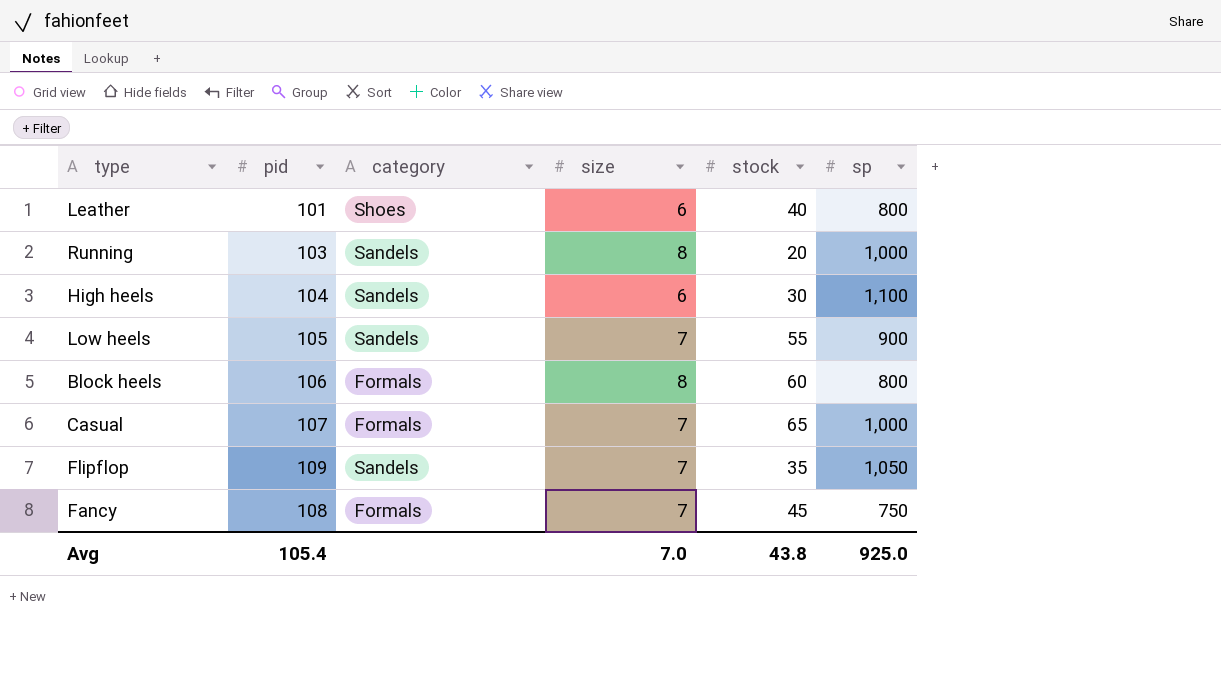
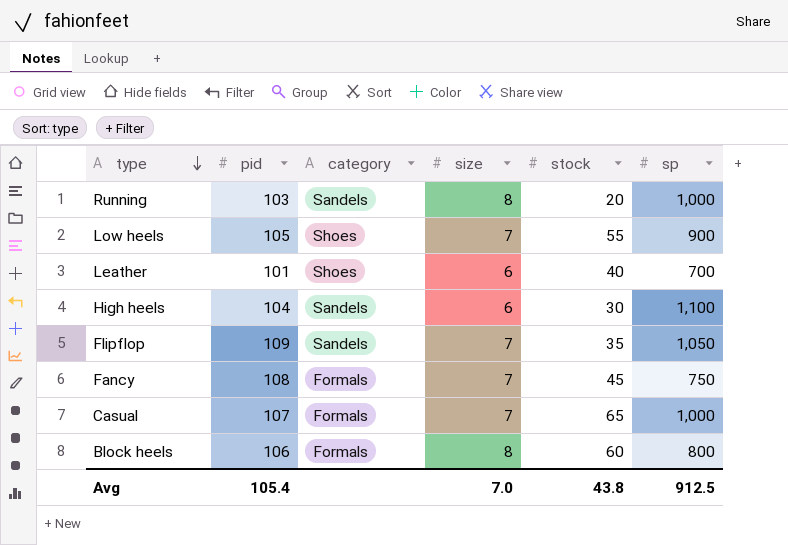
row order: none -> type descending
Low heels | category: Sandels -> Shoes
Leather | sp: 800 -> 700
Avg | sp: 925.0 -> 912.5

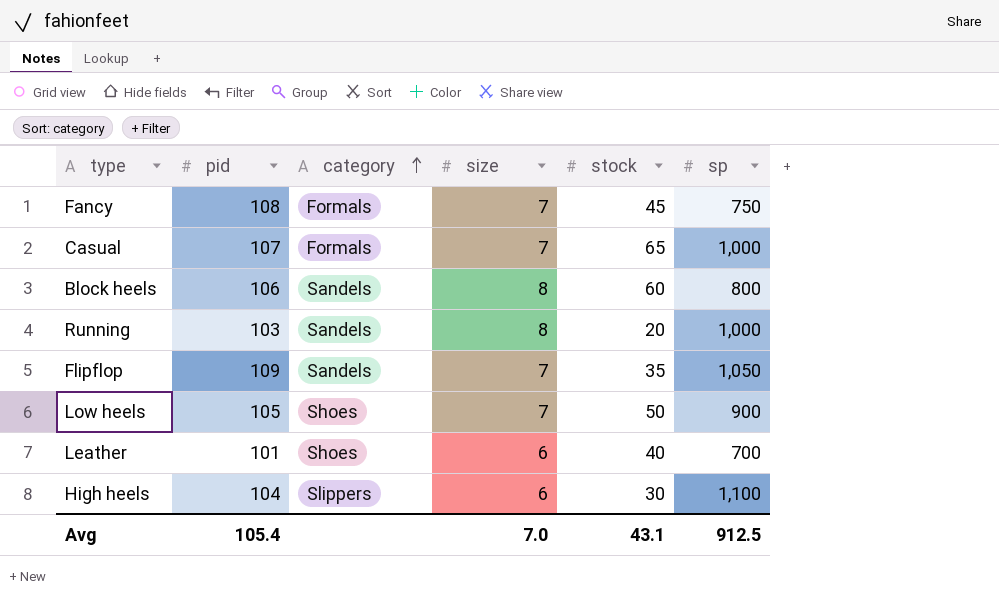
row order: type descending -> category ascending
Block heels | category: Formals -> Sandels
Low heels | stock: 55 -> 50
High heels | category: Sandels -> Slippers
Avg | stock: 43.8 -> 43.1

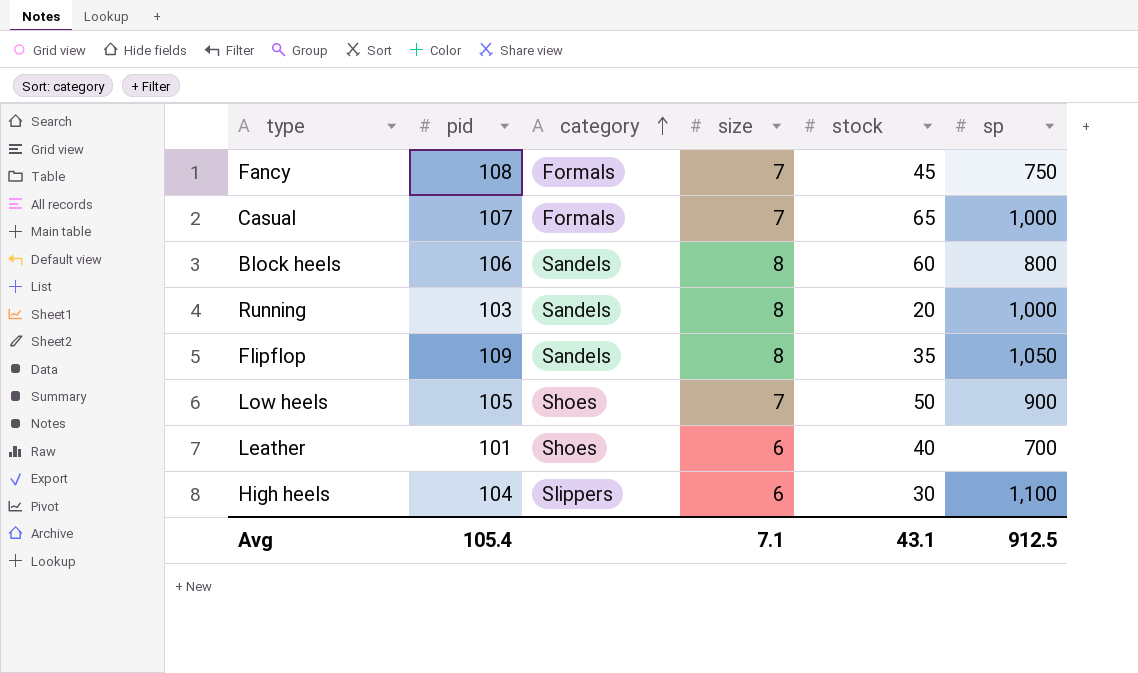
Flipflop | size: 7 -> 8
Avg | size: 7.0 -> 7.1

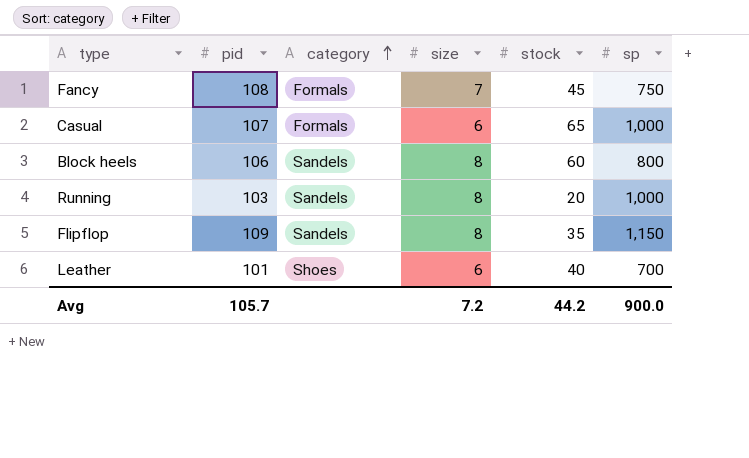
row Low heels: 105 | Shoes | 7 | 50 | 900 -> none
row High heels: 104 | Slippers | 6 | 30 | 1,100 -> none
Casual | size: 7 -> 6
Flipflop | sp: 1,050 -> 1,150
Avg | pid: 105.4 -> 105.7
Avg | size: 7.1 -> 7.2
Avg | stock: 43.1 -> 44.2
Avg | sp: 912.5 -> 900.0

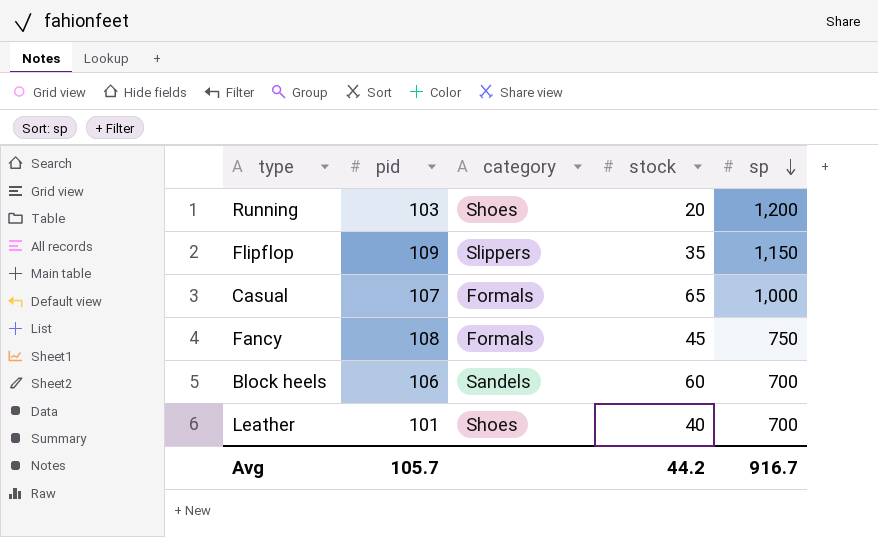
row order: category ascending -> sp descending
column size | position: 4 -> none
Running | category: Sandels -> Shoes
Running | sp: 1,000 -> 1,200
Flipflop | category: Sandels -> Slippers
Block heels | sp: 800 -> 700
Avg | sp: 900.0 -> 916.7

